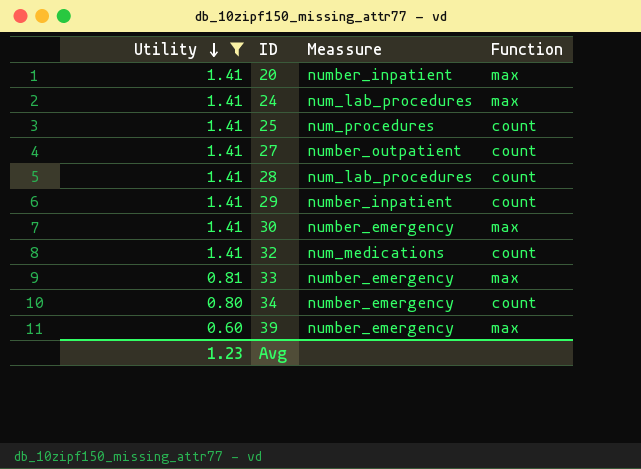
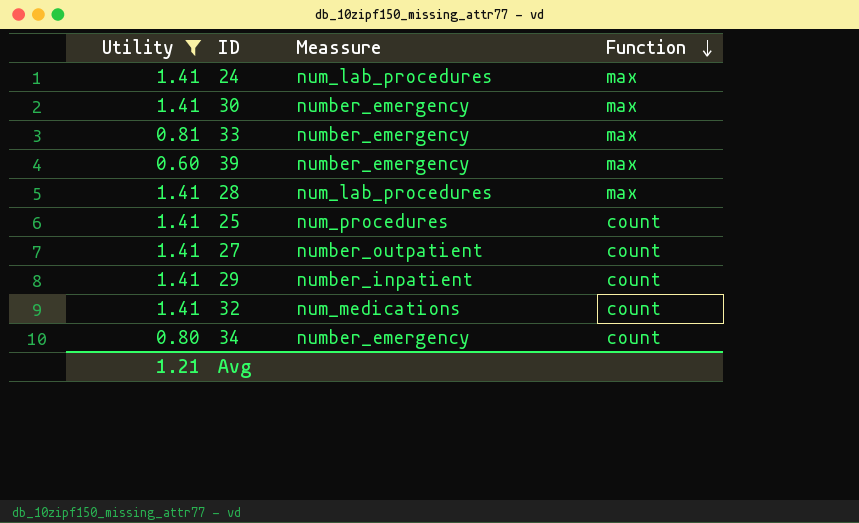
row order: Utility descending -> Function descending
row 20: 1.41 | number_inpatient | max -> none
28 | Function: count -> max
Avg | Utility: 1.23 -> 1.21

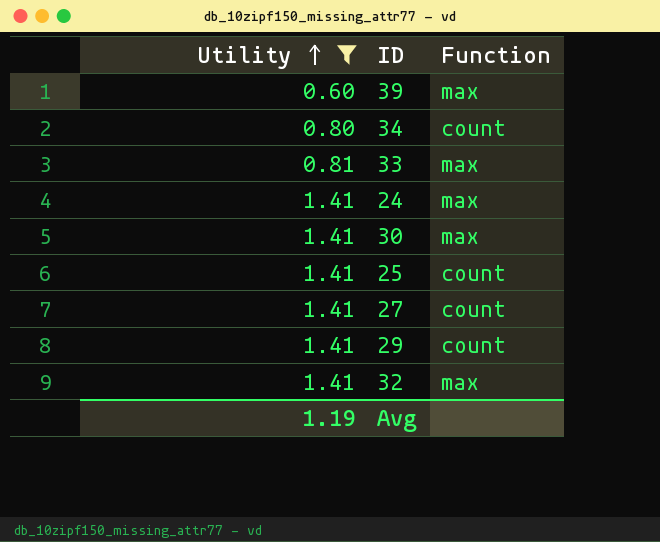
row order: Function descending -> Utility ascending
column Meassure | position: 3 -> none
row 28: 1.41 | num_lab_procedures | max -> none
32 | Function: count -> max
Avg | Utility: 1.21 -> 1.19

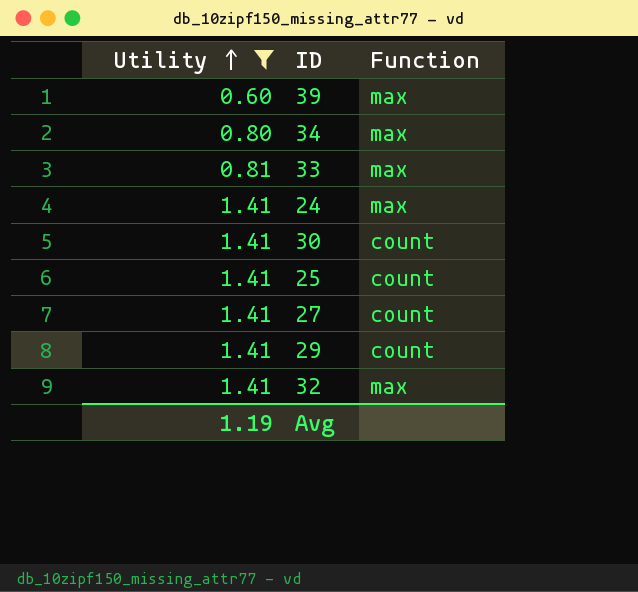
34 | Function: count -> max
30 | Function: max -> count

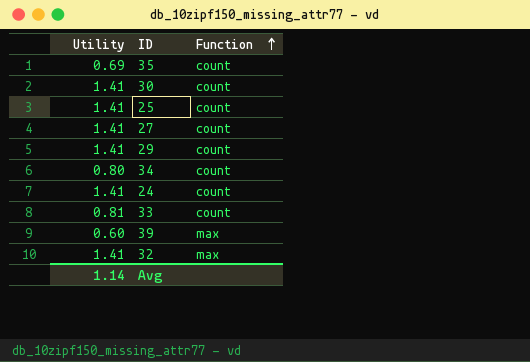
filter: Utility != 0.69 -> none
row order: Utility ascending -> Function ascending
34 | Function: max -> count
24 | Function: max -> count
33 | Function: max -> count
Avg | Utility: 1.19 -> 1.14

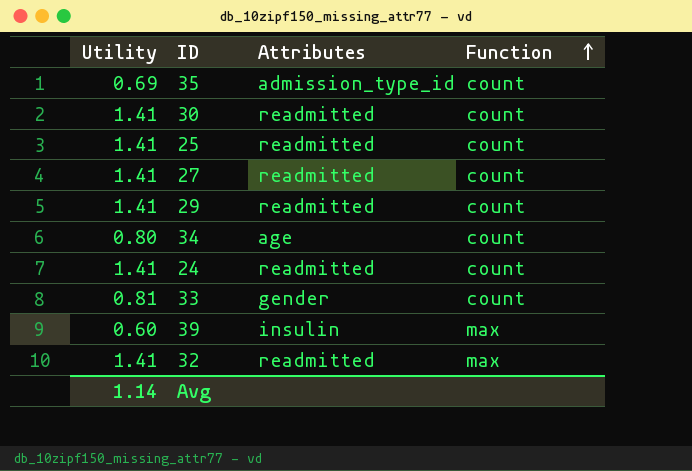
column Attributes | position: none -> 3

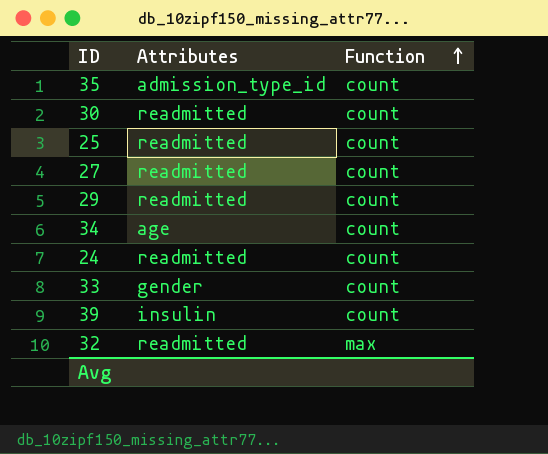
column Utility | position: 1 -> none
39 | Function: max -> count

